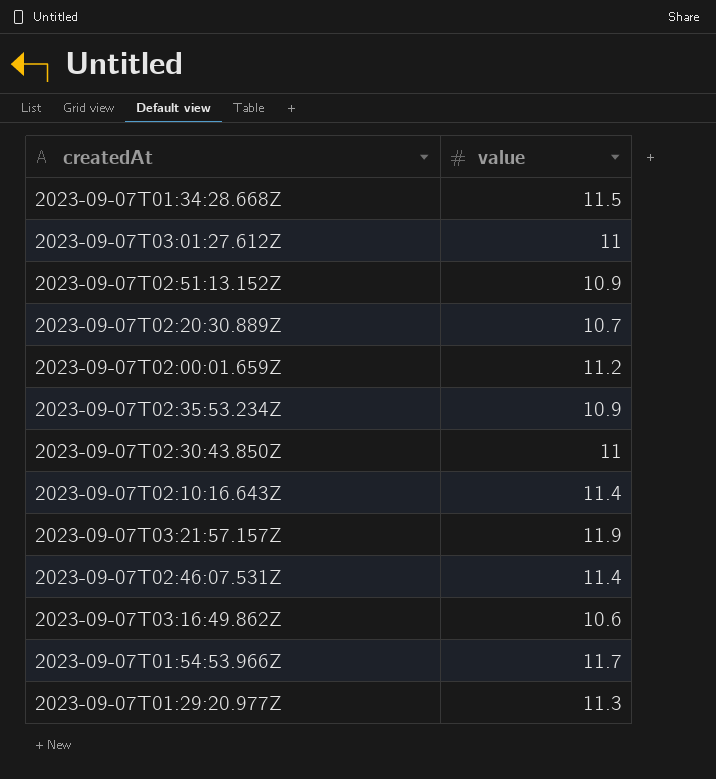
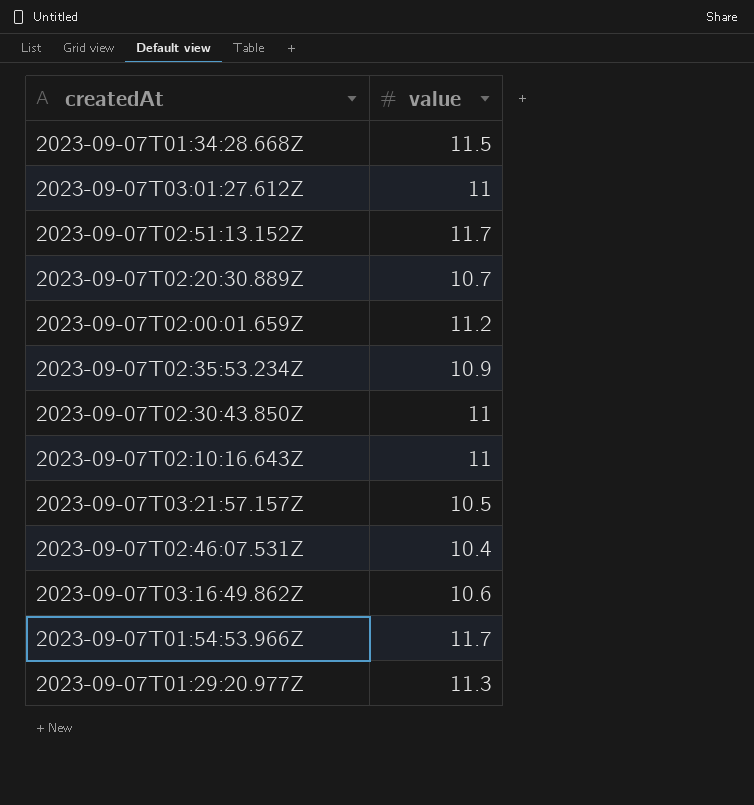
2023-09-07T02:51:13.152Z | value: 10.9 -> 11.7
2023-09-07T02:10:16.643Z | value: 11.4 -> 11
2023-09-07T03:21:57.157Z | value: 11.9 -> 10.5
2023-09-07T02:46:07.531Z | value: 11.4 -> 10.4

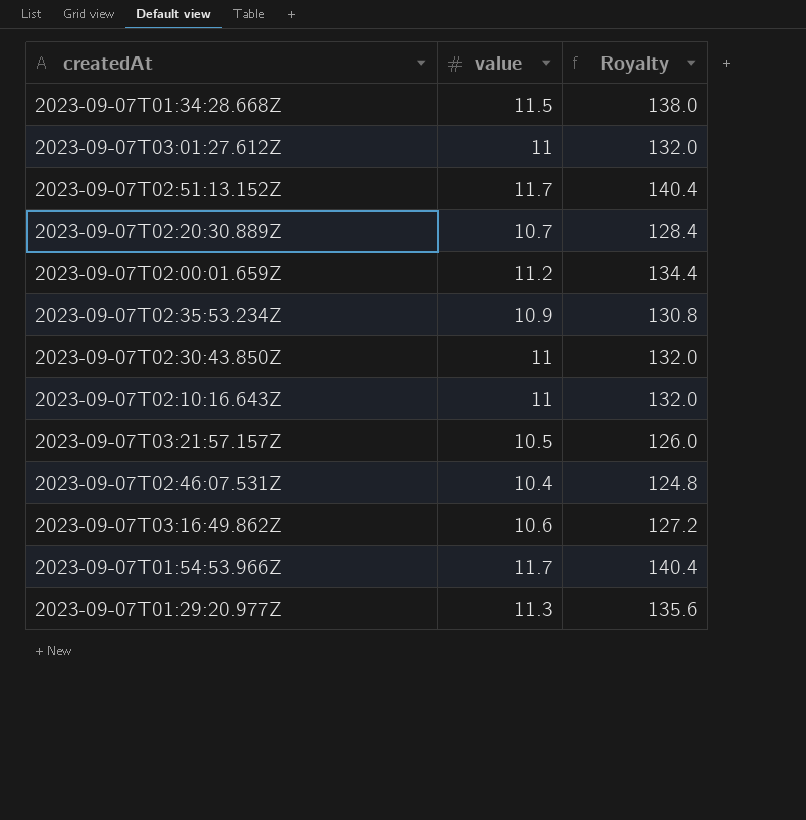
column Royalty | formula: none -> [value] * 12

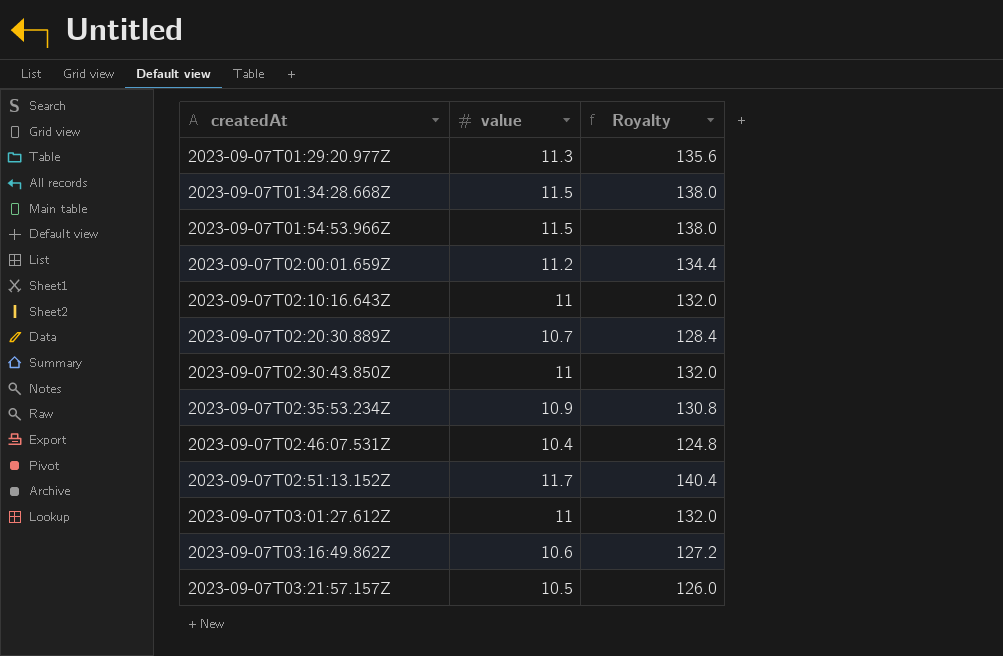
row order: none -> createdAt ascending
2023-09-07T01:54:53.966Z | value: 11.7 -> 11.5
2023-09-07T01:54:53.966Z | Royalty: 140.4 -> 138.0

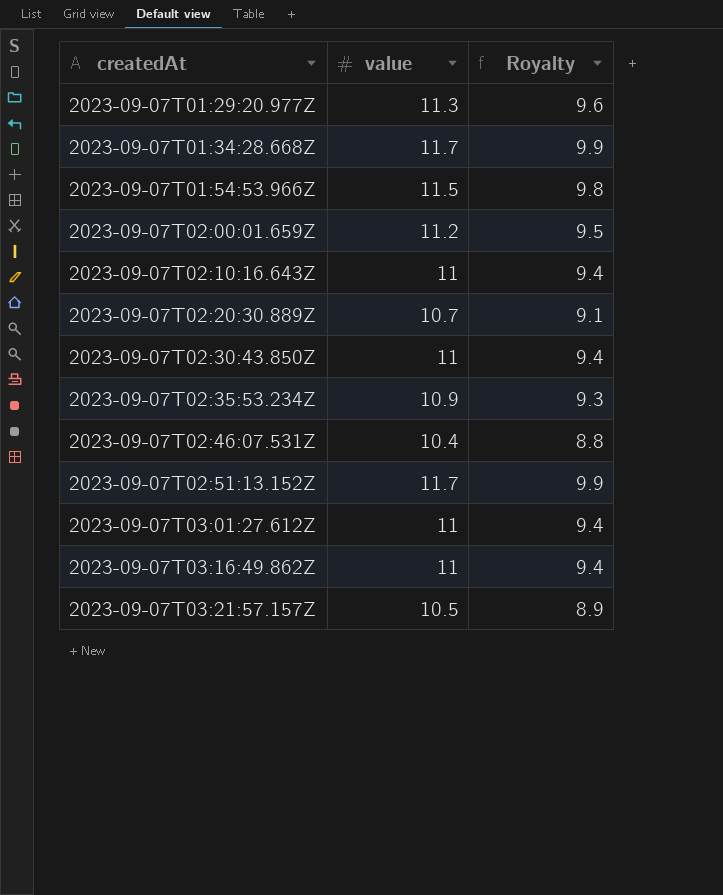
column Royalty | formula: [value] * 12 -> [value] * 0.85
2023-09-07T01:34:28.668Z | value: 11.5 -> 11.7
2023-09-07T03:16:49.862Z | value: 10.6 -> 11

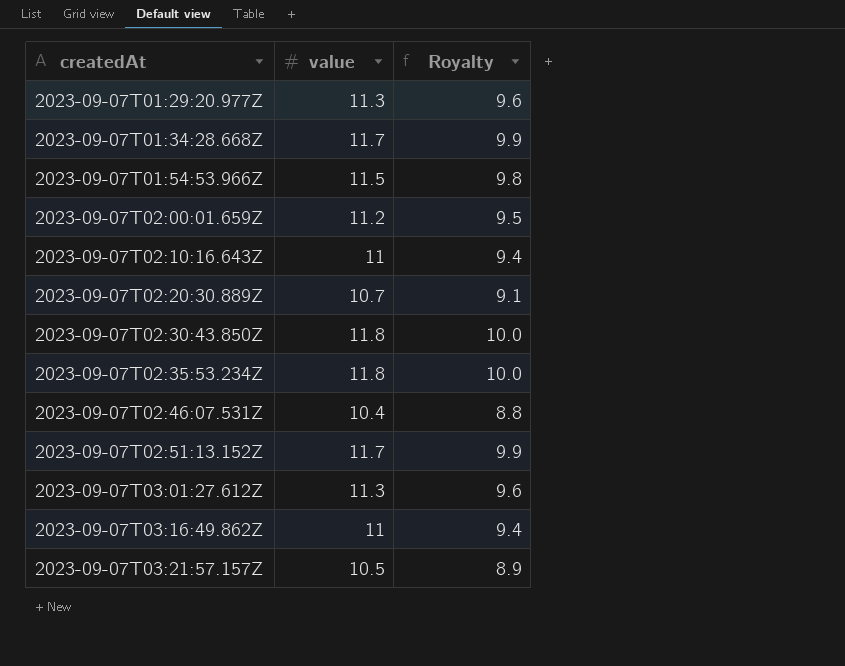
2023-09-07T02:30:43.850Z | value: 11 -> 11.8
2023-09-07T02:30:43.850Z | Royalty: 9.4 -> 10.0
2023-09-07T02:35:53.234Z | value: 10.9 -> 11.8
2023-09-07T02:35:53.234Z | Royalty: 9.3 -> 10.0
2023-09-07T03:01:27.612Z | value: 11 -> 11.3
2023-09-07T03:01:27.612Z | Royalty: 9.4 -> 9.6

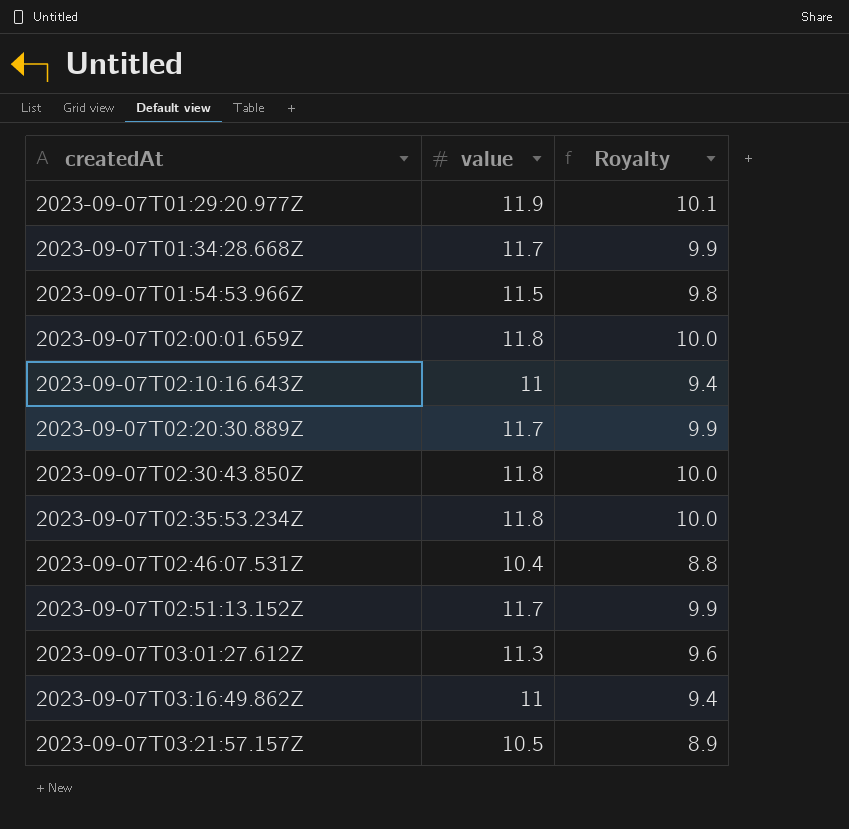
2023-09-07T01:29:20.977Z | value: 11.3 -> 11.9
2023-09-07T01:29:20.977Z | Royalty: 9.6 -> 10.1
2023-09-07T02:00:01.659Z | value: 11.2 -> 11.8
2023-09-07T02:00:01.659Z | Royalty: 9.5 -> 10.0
2023-09-07T02:20:30.889Z | value: 10.7 -> 11.7
2023-09-07T02:20:30.889Z | Royalty: 9.1 -> 9.9

